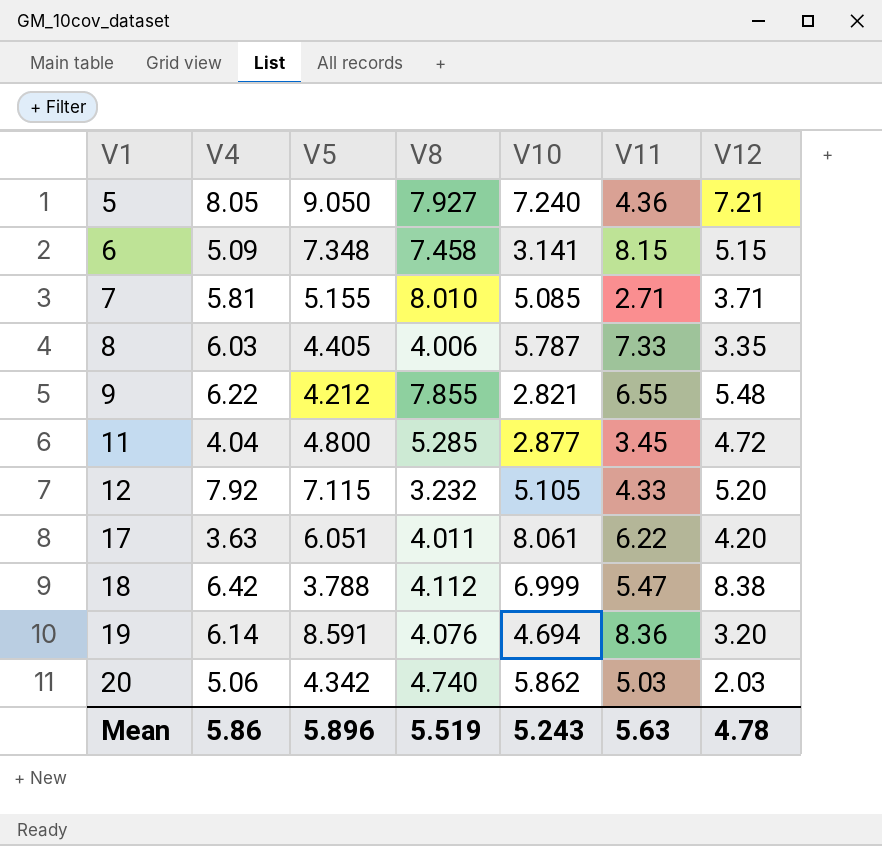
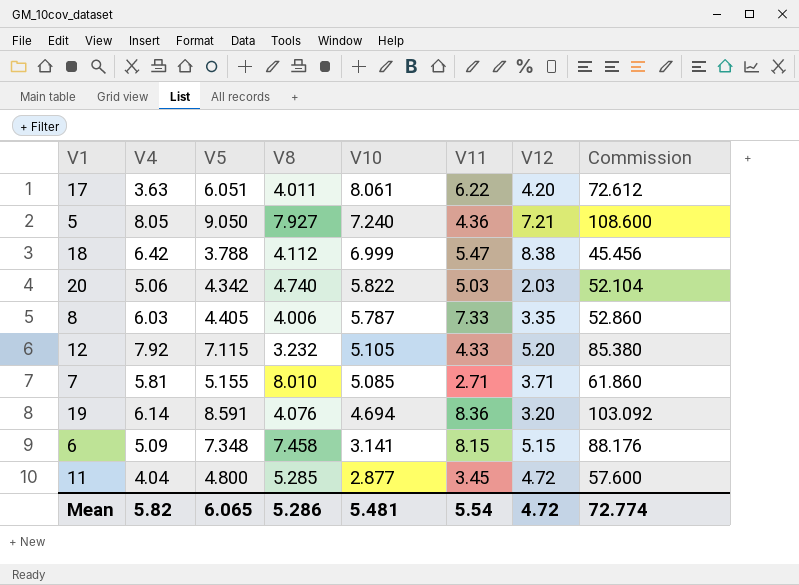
row order: V1 ascending -> V10 descending
column Commission | formula: none -> [V5] * 12
row 9: 6.22 | 4.212 | 7.855 | 2.821 | 6.55 | 5.48 -> none
20 | V10: 5.862 -> 5.822
Mean | V4: 5.86 -> 5.82
Mean | V5: 5.896 -> 6.065
Mean | V8: 5.519 -> 5.286
Mean | V10: 5.243 -> 5.481
Mean | V11: 5.63 -> 5.54
Mean | V12: 4.78 -> 4.72

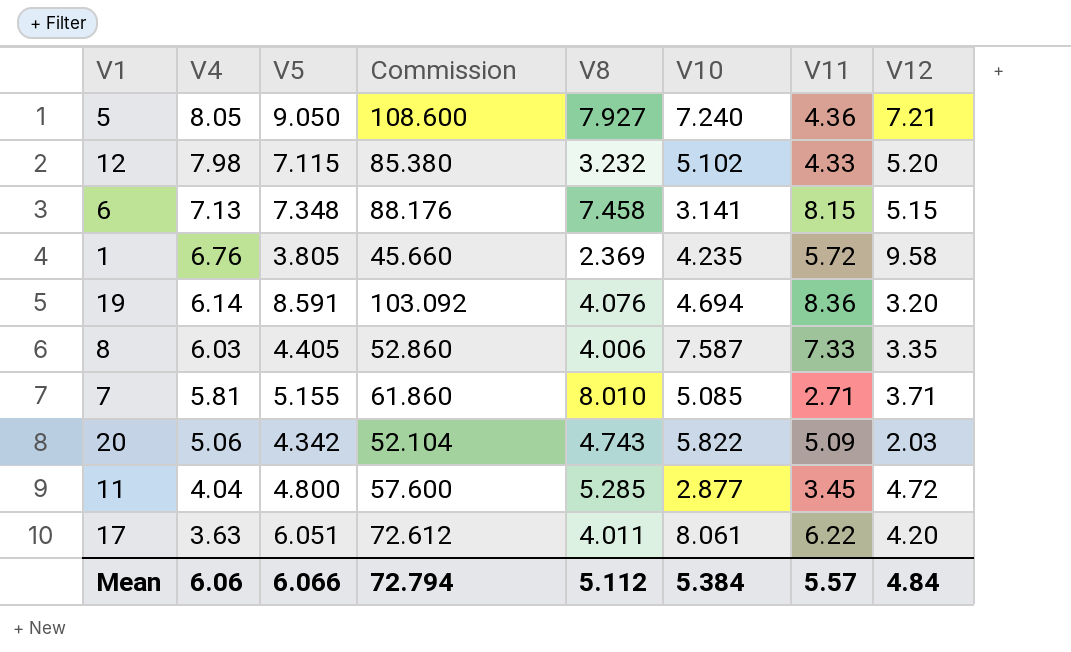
row order: V10 descending -> V4 descending
column Commission | position: 8 -> 4
row 18: 6.42 | 3.788 | 4.112 | 6.999 | 5.47 | 8.38 | 45.456 -> none
12 | V4: 7.92 -> 7.98
12 | V10: 5.105 -> 5.102
6 | V4: 5.09 -> 7.13
row 1: none -> 6.76 | 3.805 | 45.660 | 2.369 | 4.235 | 5.72 | 9.58
8 | V10: 5.787 -> 7.587
20 | V8: 4.740 -> 4.743
20 | V11: 5.03 -> 5.09
Mean | V4: 5.82 -> 6.06
Mean | V5: 6.065 -> 6.066
Mean | Commission: 72.774 -> 72.794
Mean | V8: 5.286 -> 5.112
Mean | V10: 5.481 -> 5.384
Mean | V11: 5.54 -> 5.57
Mean | V12: 4.72 -> 4.84

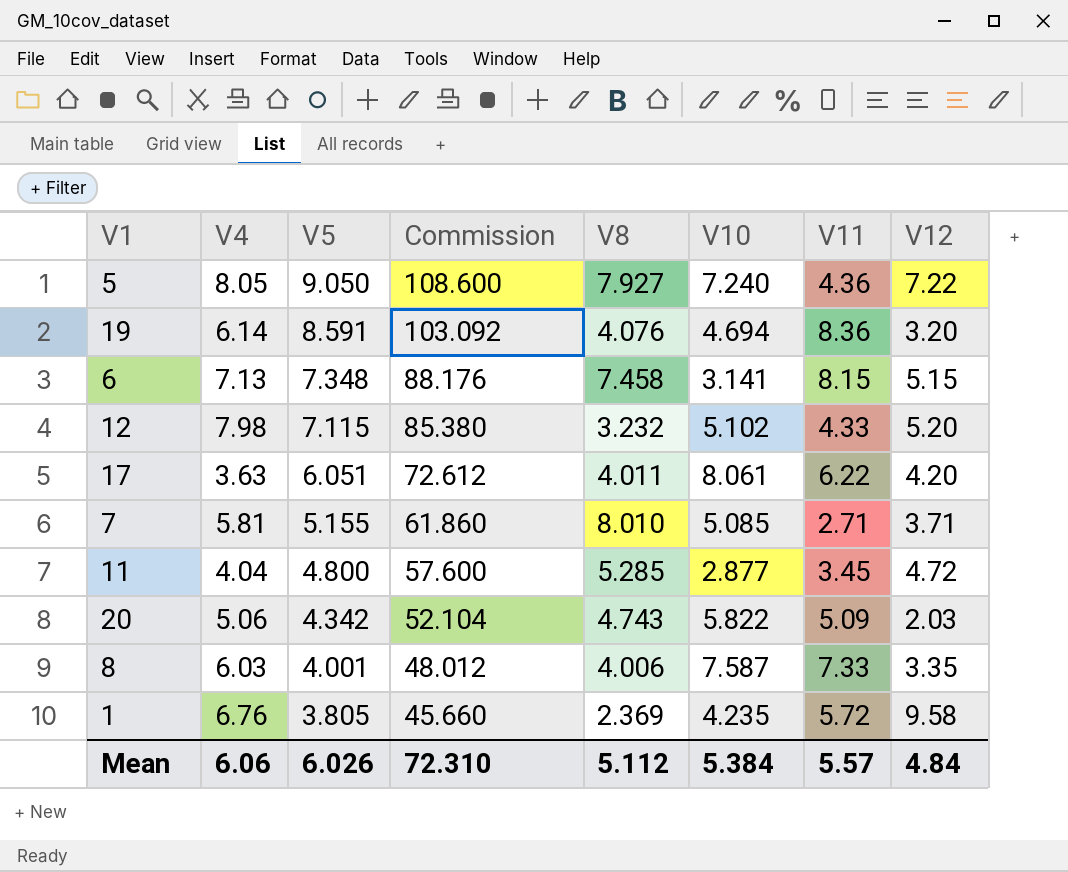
row order: V4 descending -> V5 descending
5 | V12: 7.21 -> 7.22
8 | V5: 4.405 -> 4.001
8 | Commission: 52.860 -> 48.012
Mean | V5: 6.066 -> 6.026
Mean | Commission: 72.794 -> 72.310

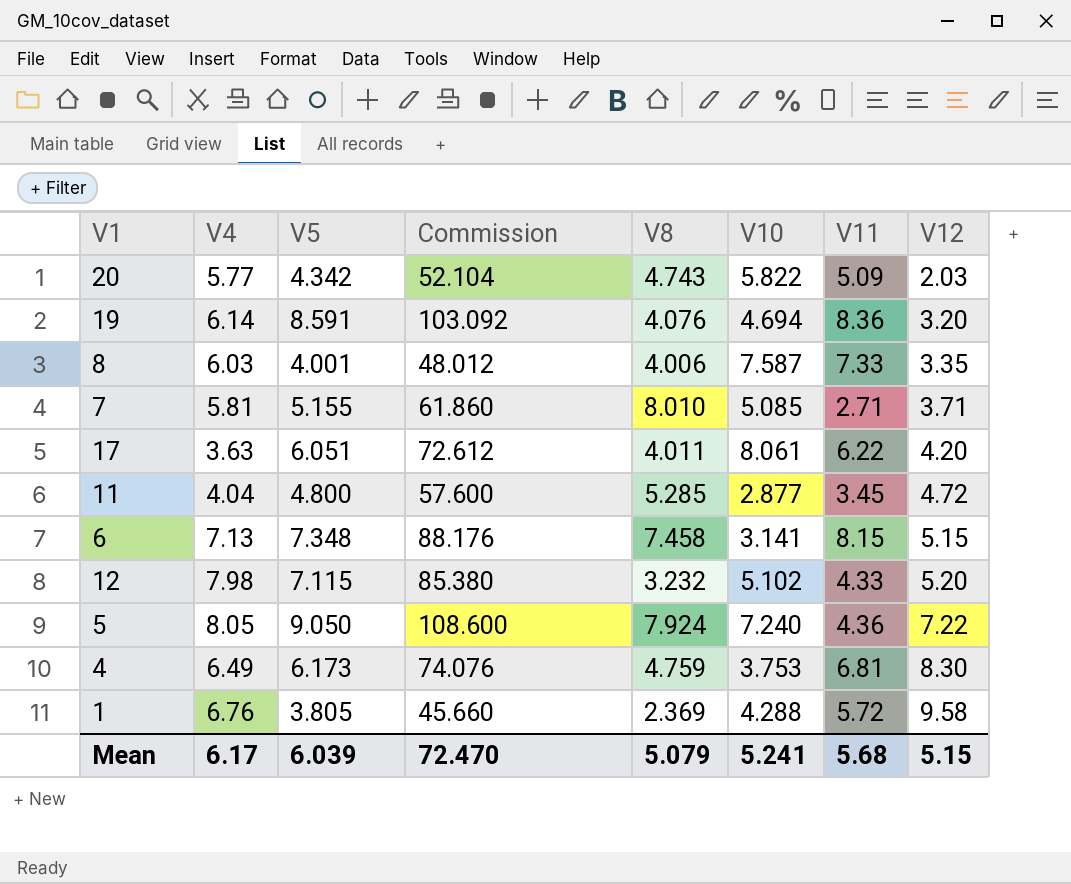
row order: V5 descending -> V12 ascending
20 | V4: 5.06 -> 5.77
5 | V8: 7.927 -> 7.924
row 4: none -> 6.49 | 6.173 | 74.076 | 4.759 | 3.753 | 6.81 | 8.30
1 | V10: 4.235 -> 4.288
Mean | V4: 6.06 -> 6.17
Mean | V5: 6.026 -> 6.039
Mean | Commission: 72.310 -> 72.470
Mean | V8: 5.112 -> 5.079
Mean | V10: 5.384 -> 5.241
Mean | V11: 5.57 -> 5.68
Mean | V12: 4.84 -> 5.15

